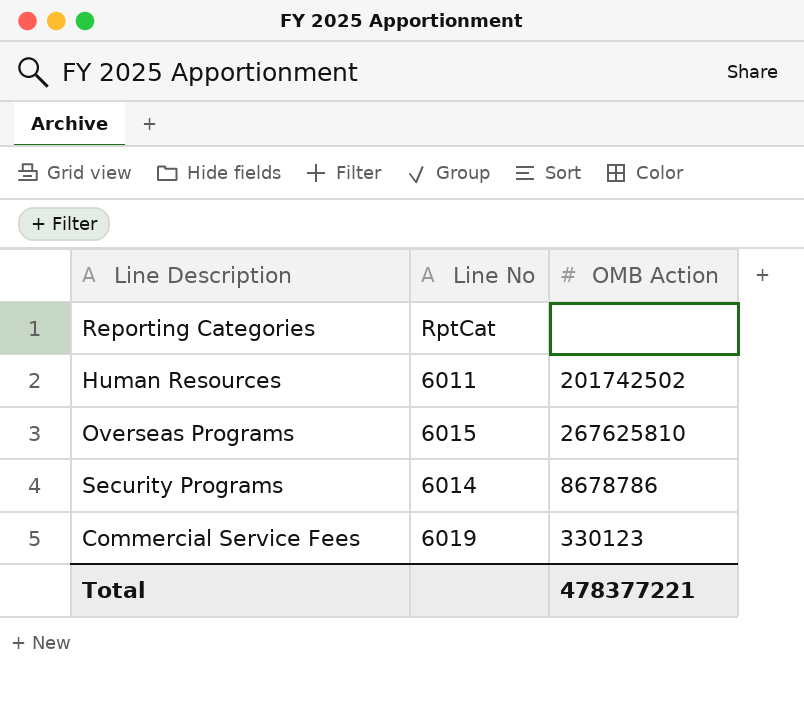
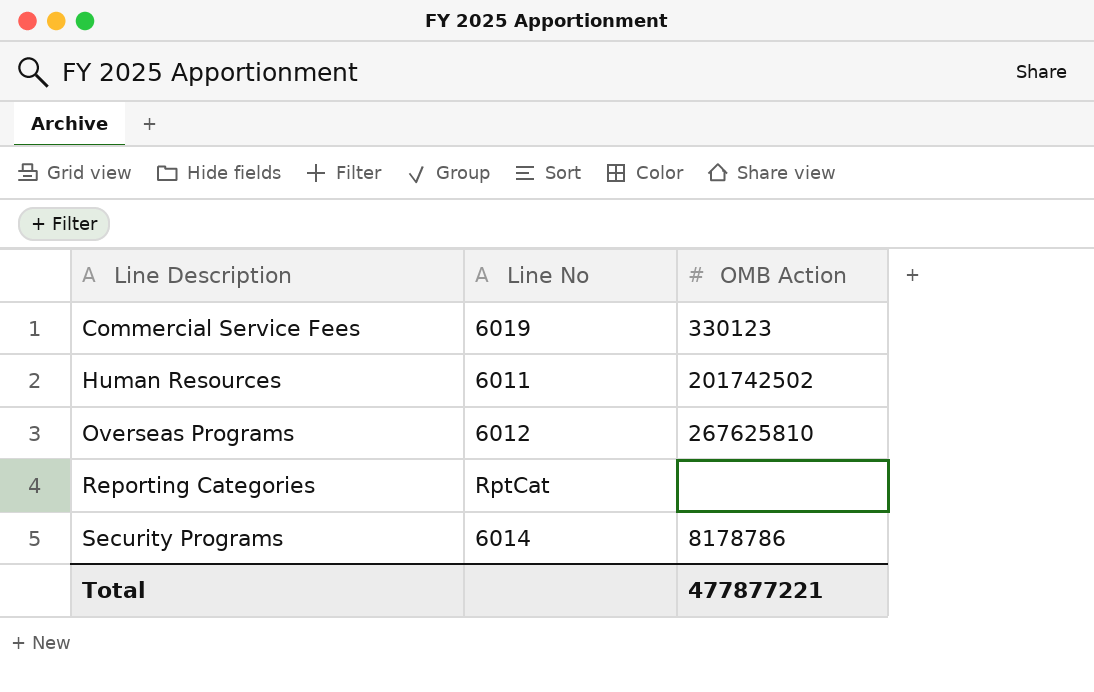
row order: none -> Line Description ascending
Overseas Programs | Line No: 6015 -> 6012
Security Programs | OMB Action: 8678786 -> 8178786
Total | OMB Action: 478377221 -> 477877221

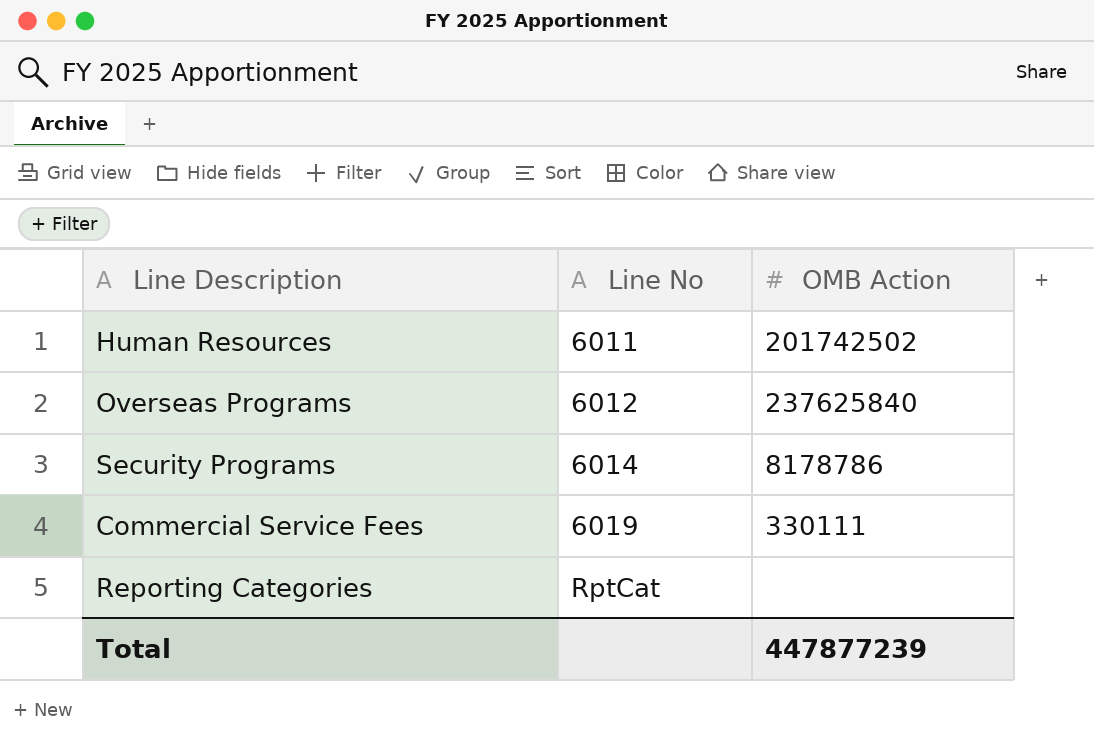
row order: Line Description ascending -> Line No ascending
Overseas Programs | OMB Action: 267625810 -> 237625840
Commercial Service Fees | OMB Action: 330123 -> 330111
Total | OMB Action: 477877221 -> 447877239

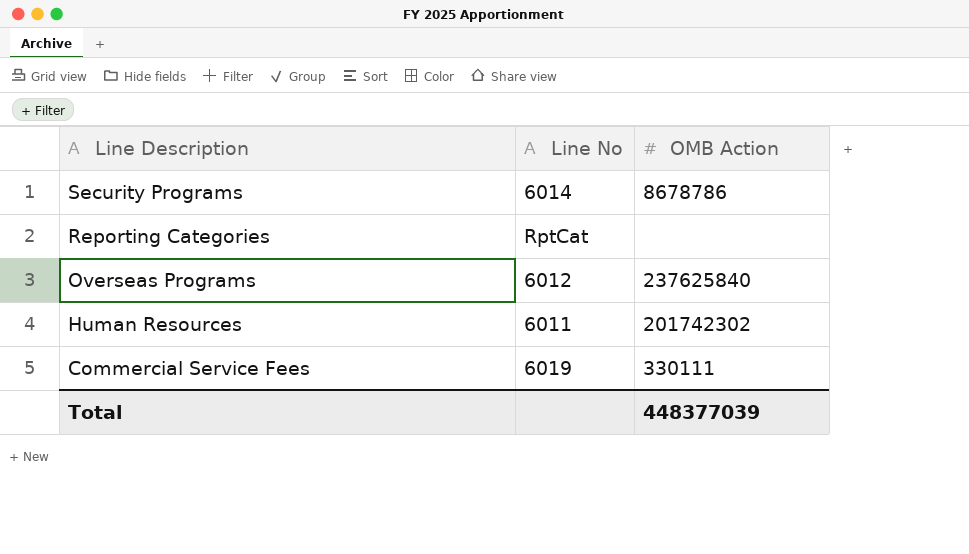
row order: Line No ascending -> Line Description descending
Security Programs | OMB Action: 8178786 -> 8678786
Human Resources | OMB Action: 201742502 -> 201742302
Total | OMB Action: 447877239 -> 448377039

